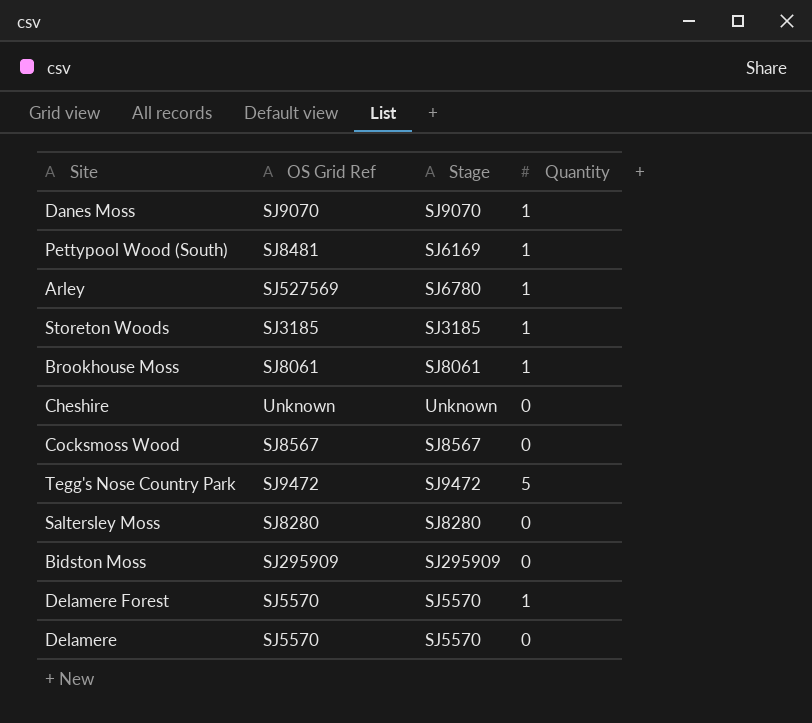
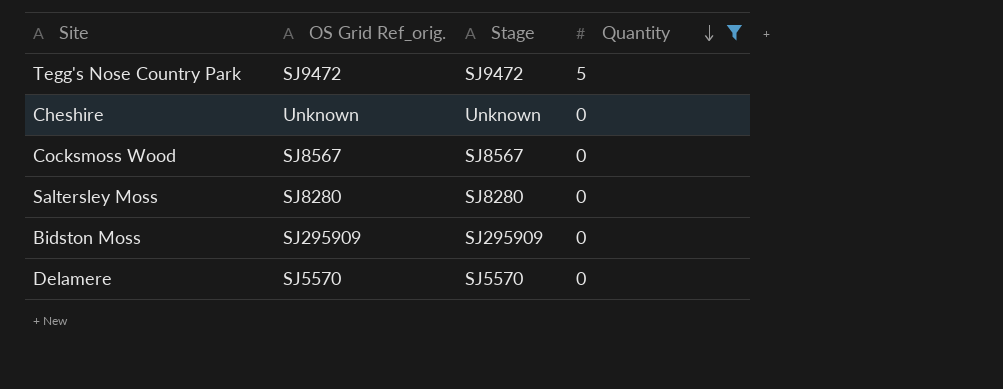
filter: none -> Quantity != 1
row order: none -> Quantity descending
column name: OS Grid Ref -> OS Grid Ref_orig.

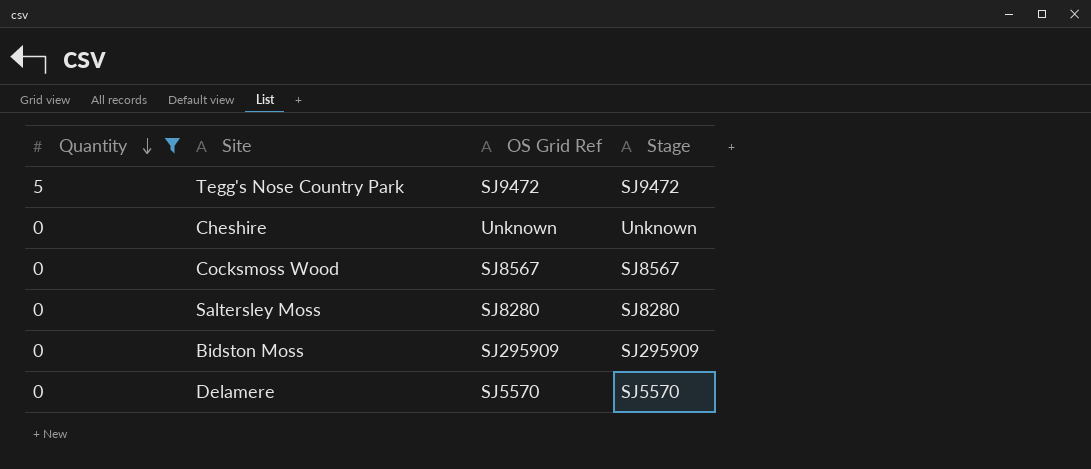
column Quantity | position: 4 -> 1
column name: OS Grid Ref_orig. -> OS Grid Ref

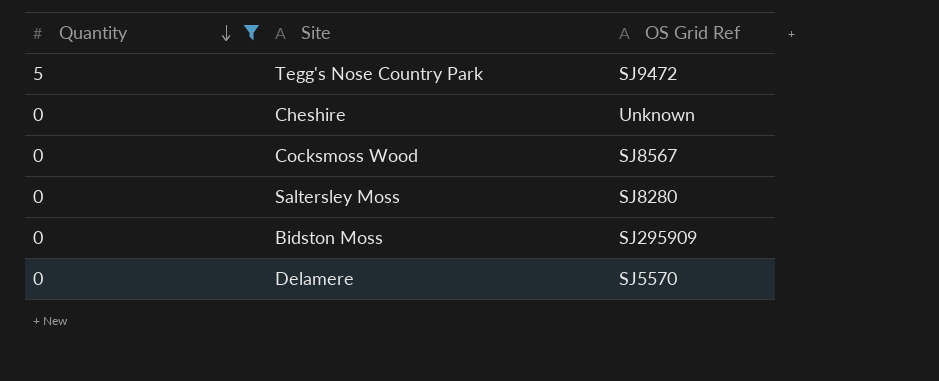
column Stage | position: 4 -> none

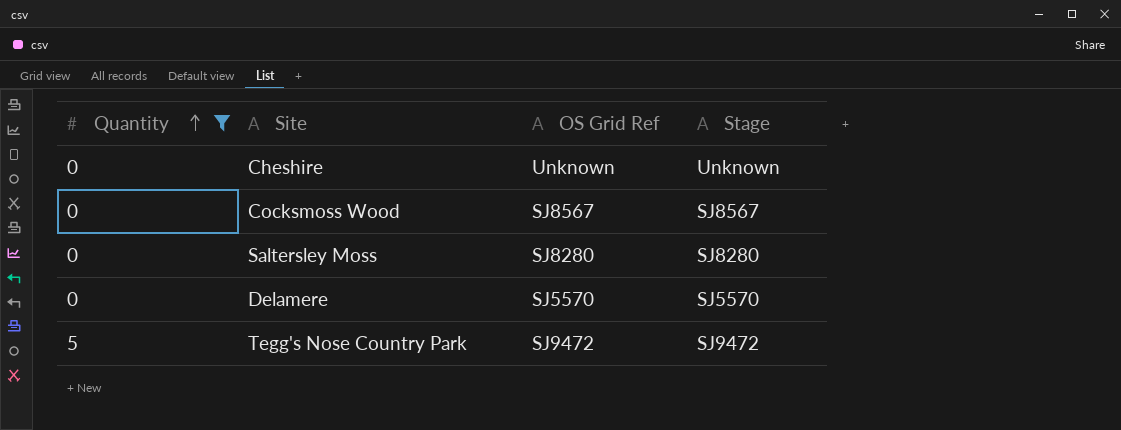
row order: Quantity descending -> Quantity ascending
column Stage | position: none -> 4
row Bidston Moss: 0 | SJ295909 -> none

